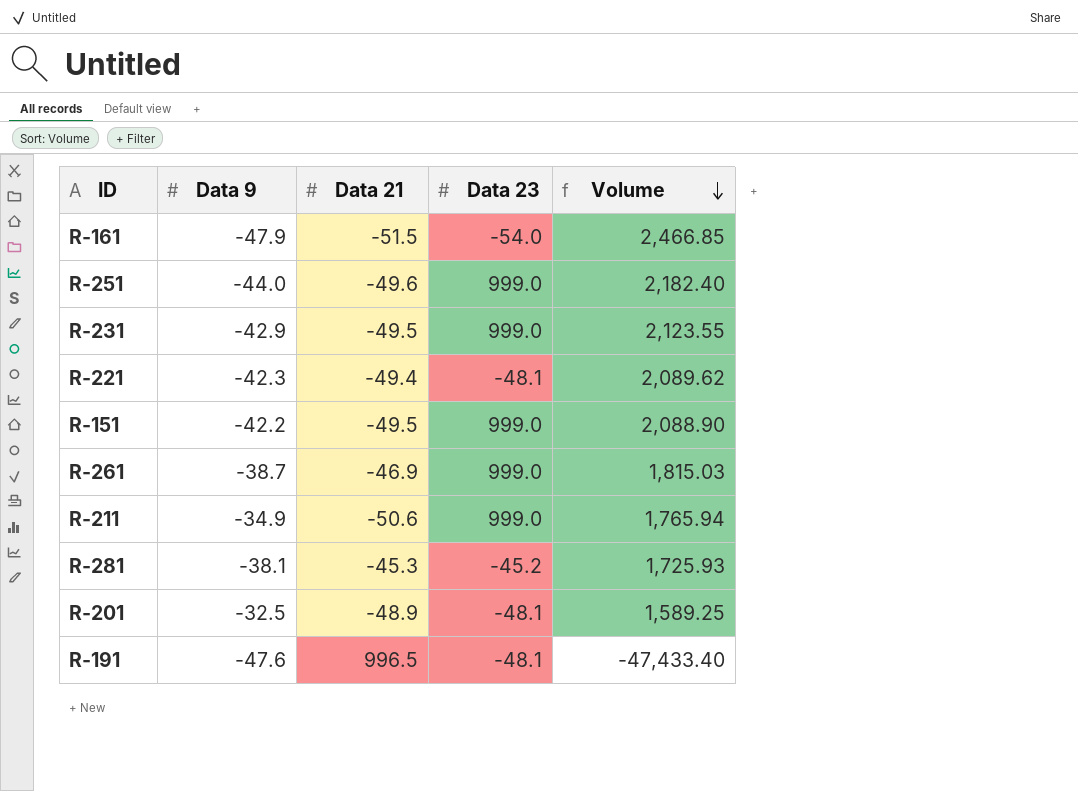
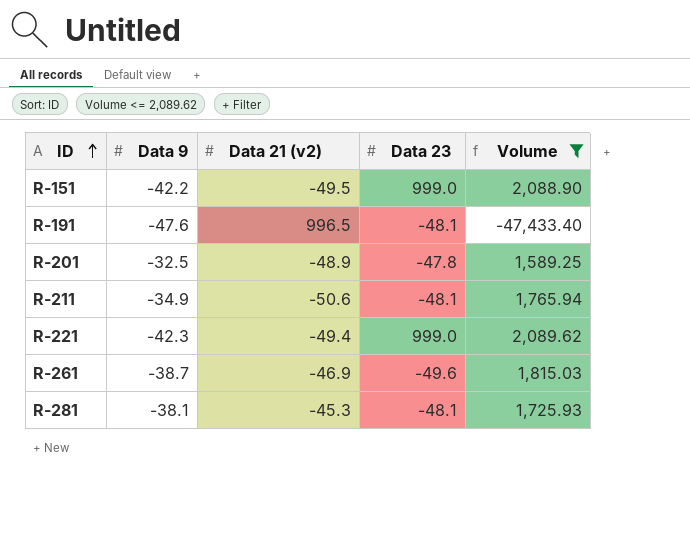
filter: none -> Volume <= 2,089.62
row order: Volume descending -> ID ascending
column name: Data 21 -> Data 21 (v2)
R-201 | Data 23: -48.1 -> -47.8
R-211 | Data 23: 999.0 -> -48.1
R-221 | Data 23: -48.1 -> 999.0
R-261 | Data 23: 999.0 -> -49.6
R-281 | Data 23: -45.2 -> -48.1

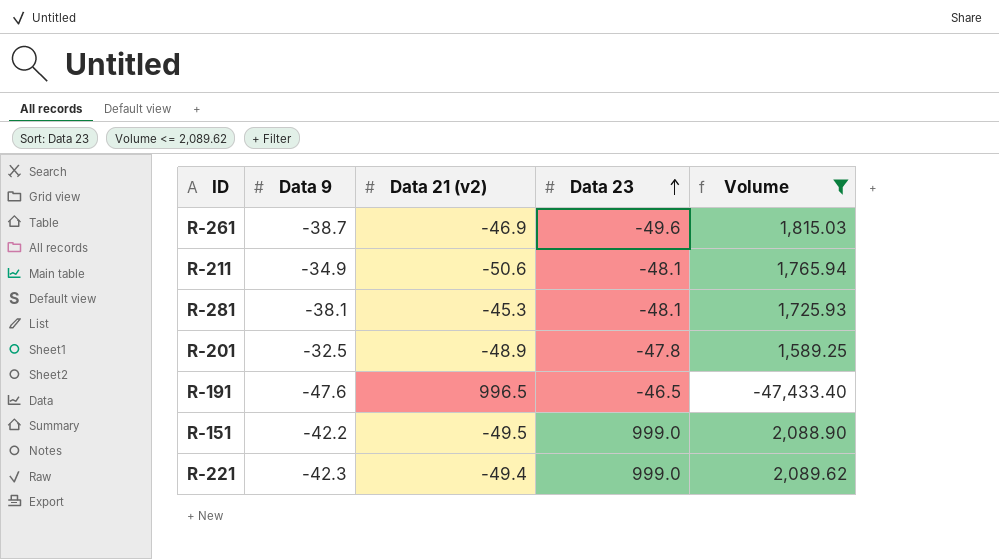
row order: ID ascending -> Data 23 ascending
R-191 | Data 23: -48.1 -> -46.5

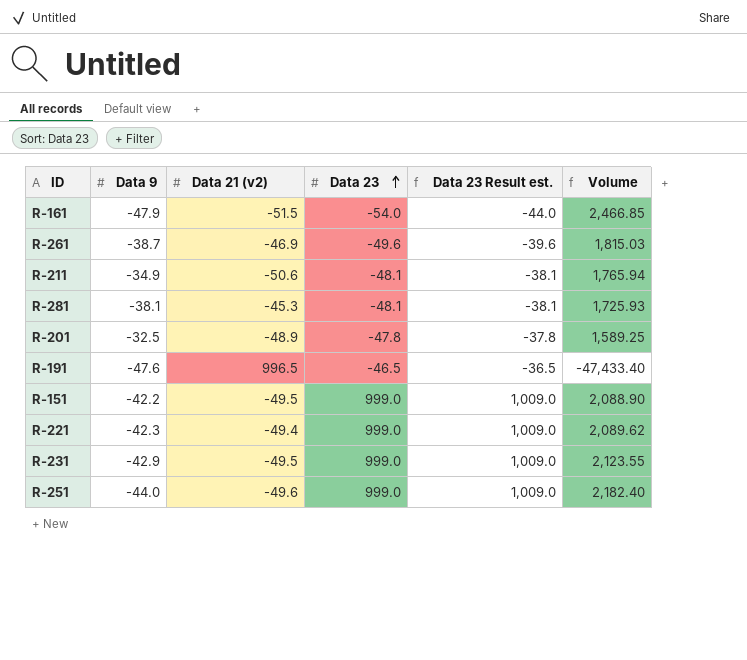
filter: Volume <= 2,089.62 -> none
column Data 23 Result est. | formula: none -> [Data 23] + 10

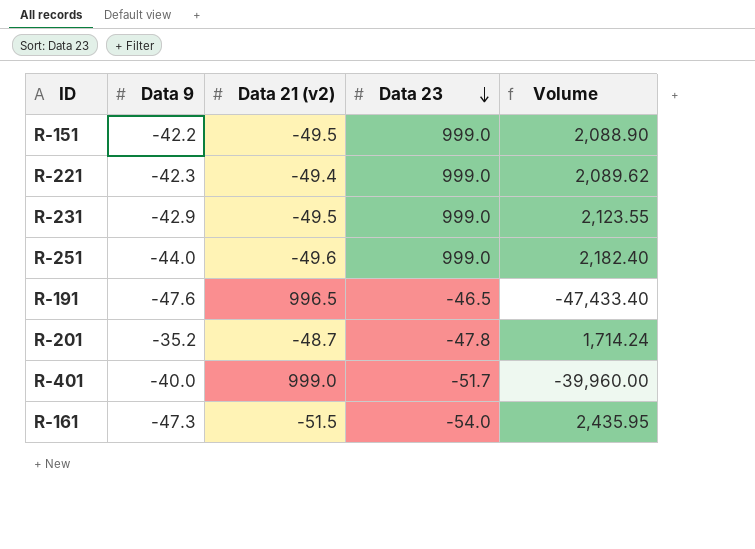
row order: Data 23 ascending -> Data 23 descending
column Data 23 Result est. | formula: [Data 23] + 10 -> none
row R-261: -38.7 | -46.9 | -49.6 | -39.6 | 1,815.03 -> none
row R-211: -34.9 | -50.6 | -48.1 | -38.1 | 1,765.94 -> none
row R-281: -38.1 | -45.3 | -48.1 | -38.1 | 1,725.93 -> none
R-201 | Data 9: -32.5 -> -35.2
R-201 | Data 21 (v2): -48.9 -> -48.7
R-201 | Volume: 1,589.25 -> 1,714.24
row R-401: none -> -40.0 | 999.0 | -51.7 | -39,960.00
R-161 | Data 9: -47.9 -> -47.3
R-161 | Volume: 2,466.85 -> 2,435.95

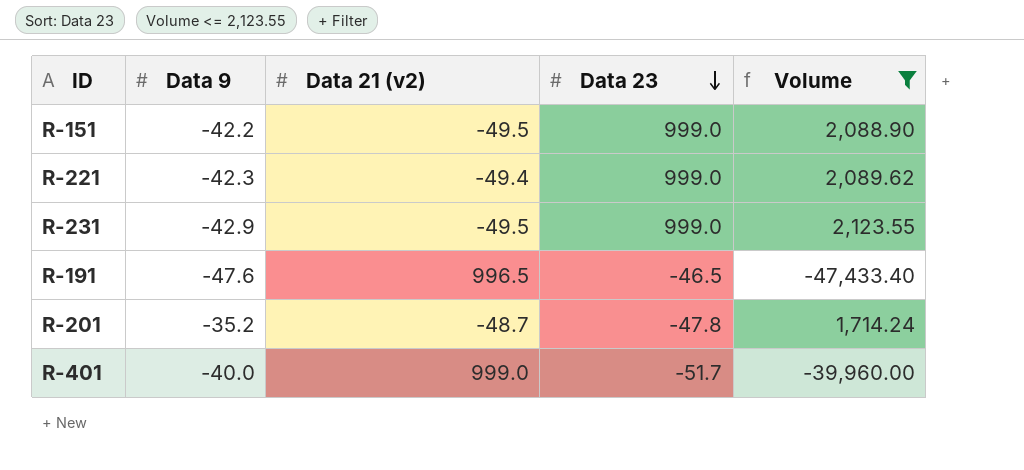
filter: none -> Volume <= 2,123.55

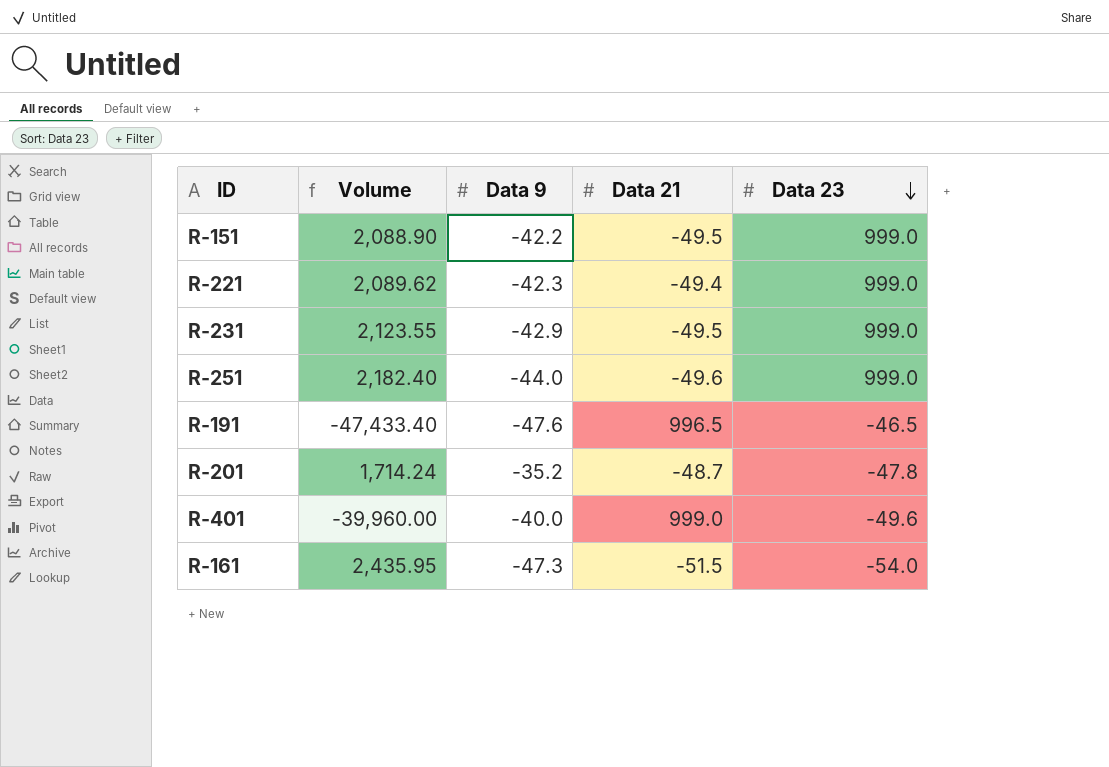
filter: Volume <= 2,123.55 -> none
column Volume | position: 5 -> 2
column name: Data 21 (v2) -> Data 21
R-401 | Data 23: -51.7 -> -49.6

